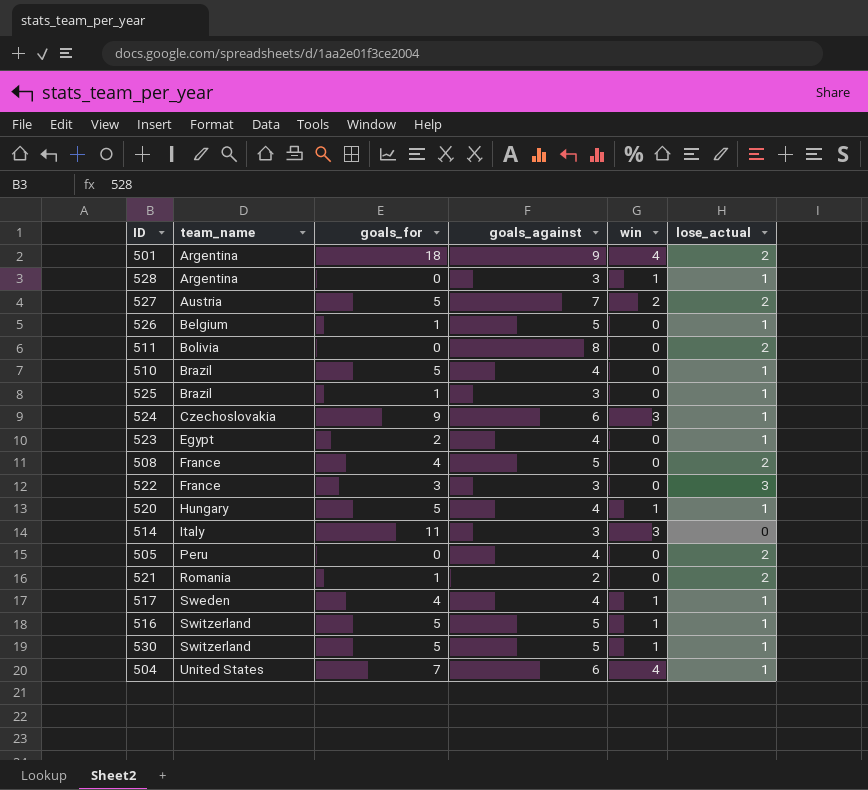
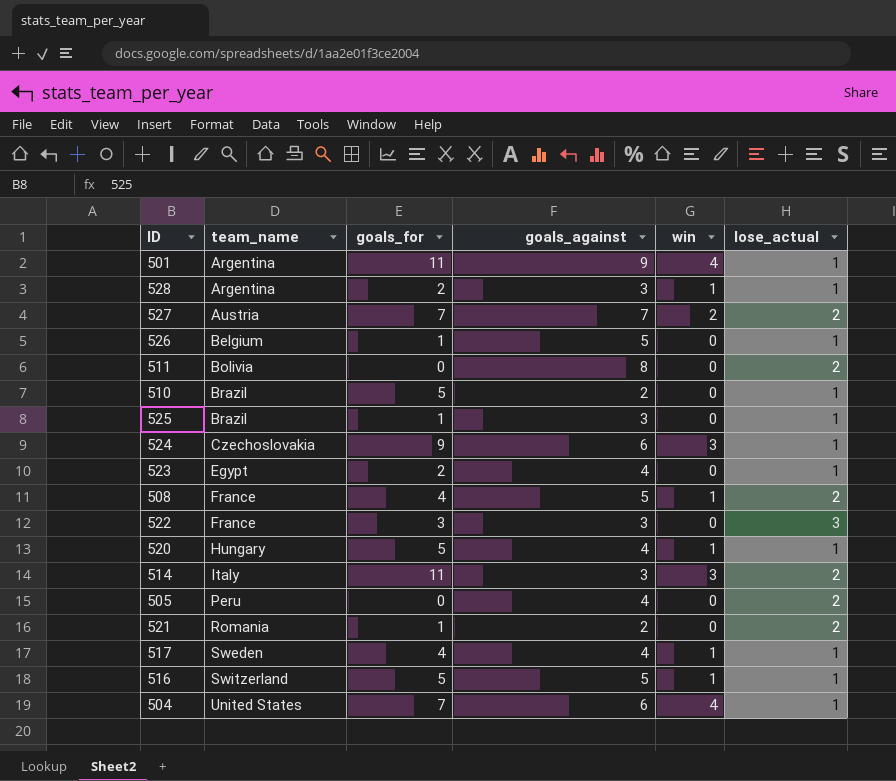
row 530: Switzerland | 5 | 5 | 1 | 1 -> none
501 | goals_for: 18 -> 11
501 | lose_actual: 2 -> 1
528 | goals_for: 0 -> 2
527 | goals_for: 5 -> 7
510 | goals_against: 4 -> 2
508 | win: 0 -> 1
514 | lose_actual: 0 -> 2

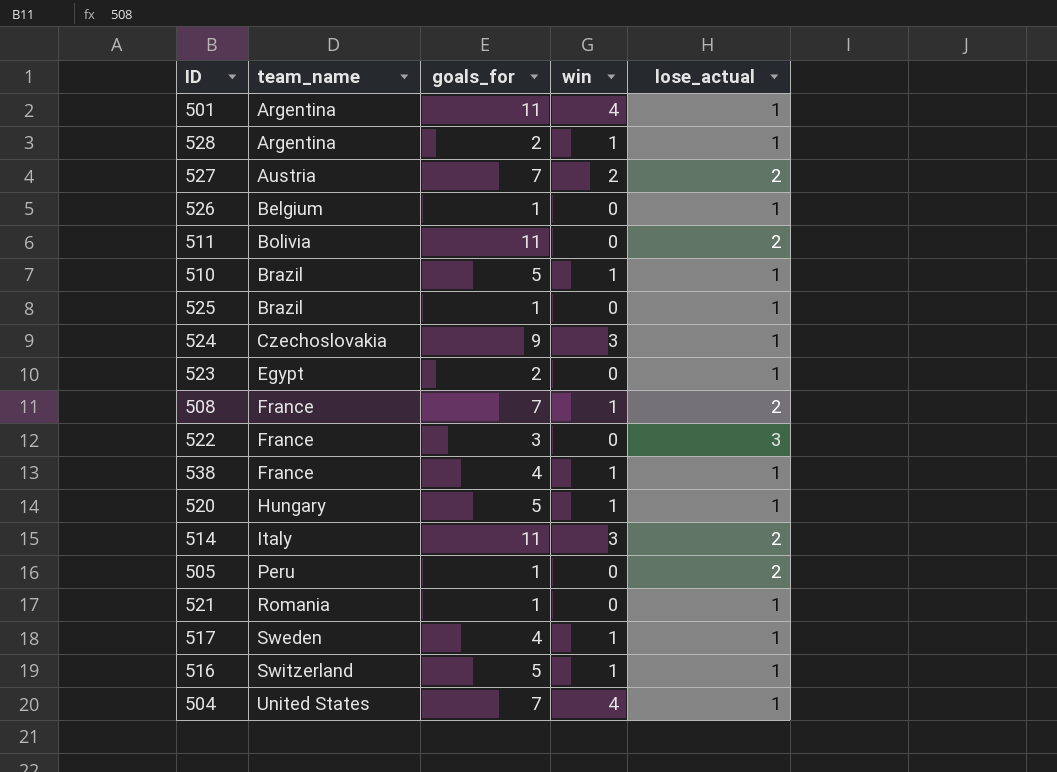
column goals_against | position: 4 -> none
511 | goals_for: 0 -> 11
510 | win: 0 -> 1
508 | goals_for: 4 -> 7
row 538: none -> France | 4 | 1 | 1
505 | goals_for: 0 -> 1
521 | lose_actual: 2 -> 1

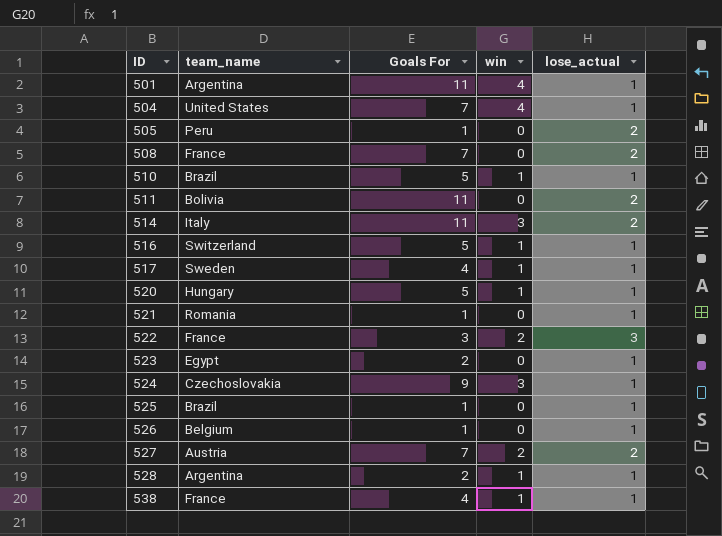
row order: team_name ascending -> ID ascending
column name: goals_for -> Goals For
508 | win: 1 -> 0
522 | win: 0 -> 2

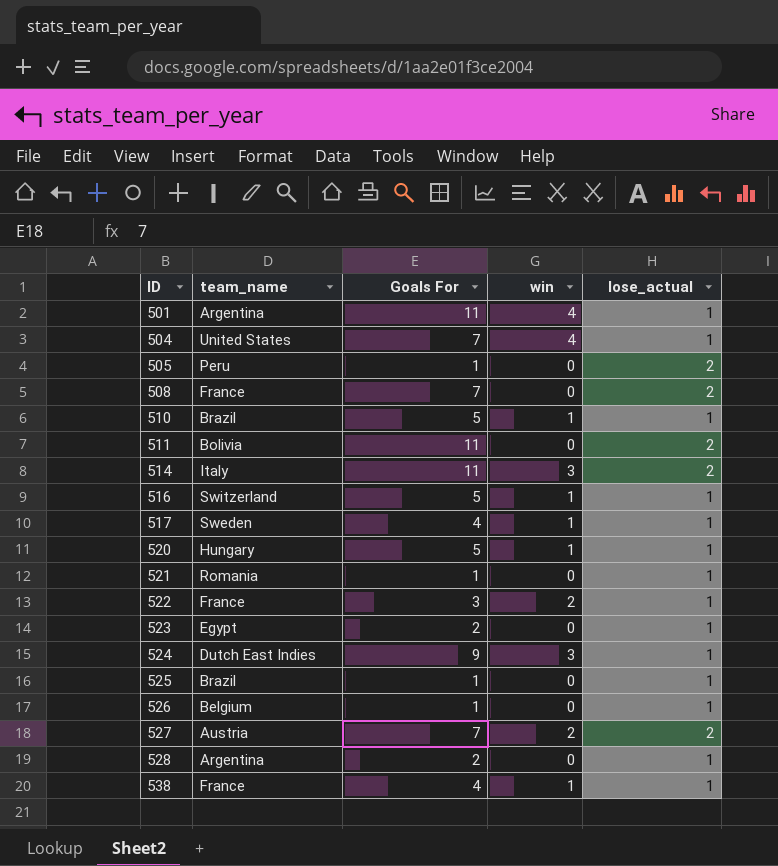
522 | lose_actual: 3 -> 1
524 | team_name: Czechoslovakia -> Dutch East Indies
528 | win: 1 -> 0

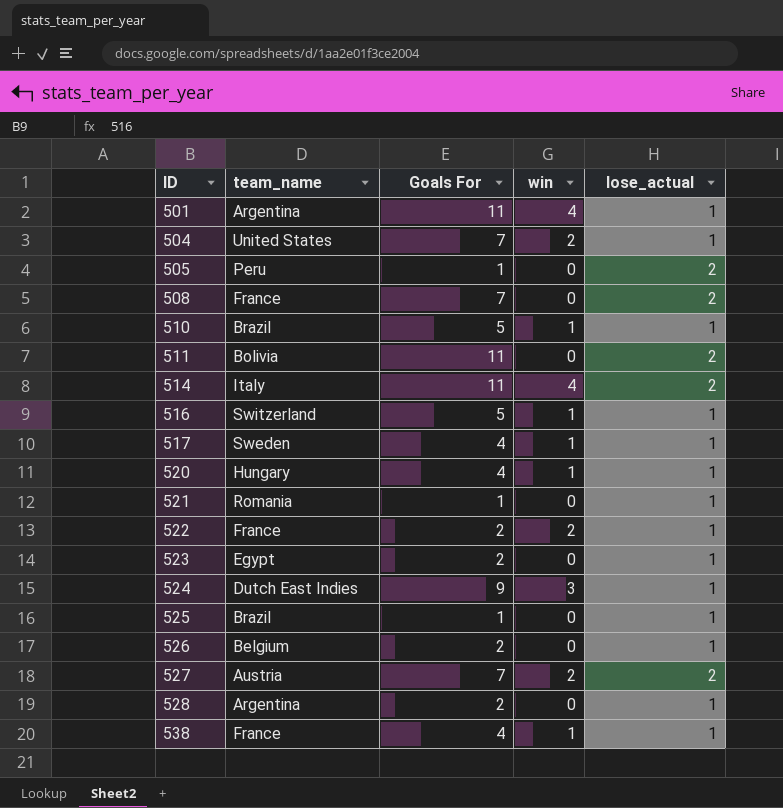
504 | win: 4 -> 2
514 | win: 3 -> 4
520 | Goals For: 5 -> 4
522 | Goals For: 3 -> 2
526 | Goals For: 1 -> 2

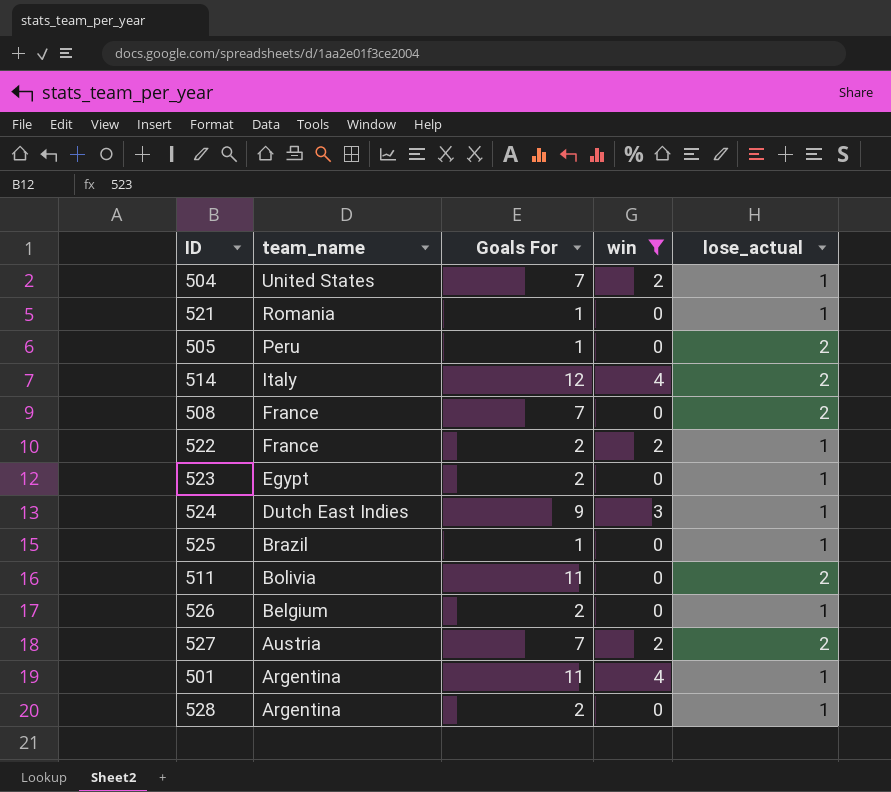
filter: none -> win != 1
row order: ID ascending -> team_name descending
514 | Goals For: 11 -> 12

